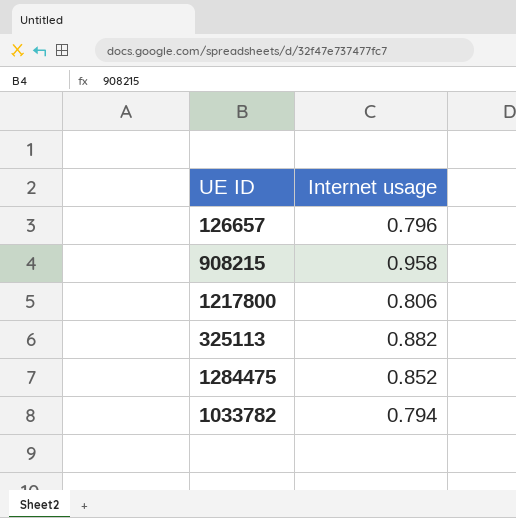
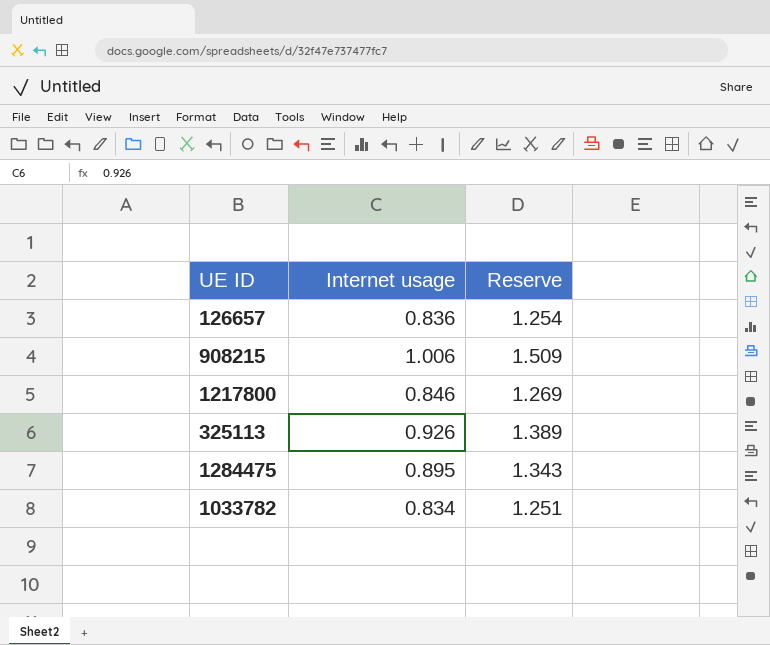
column Reserve | formula: none -> [Internet usage] * 1.5
126657 | Internet usage: 0.796 -> 0.836
908215 | Internet usage: 0.958 -> 1.006
1217800 | Internet usage: 0.806 -> 0.846
325113 | Internet usage: 0.882 -> 0.926
1284475 | Internet usage: 0.852 -> 0.895
1033782 | Internet usage: 0.794 -> 0.834

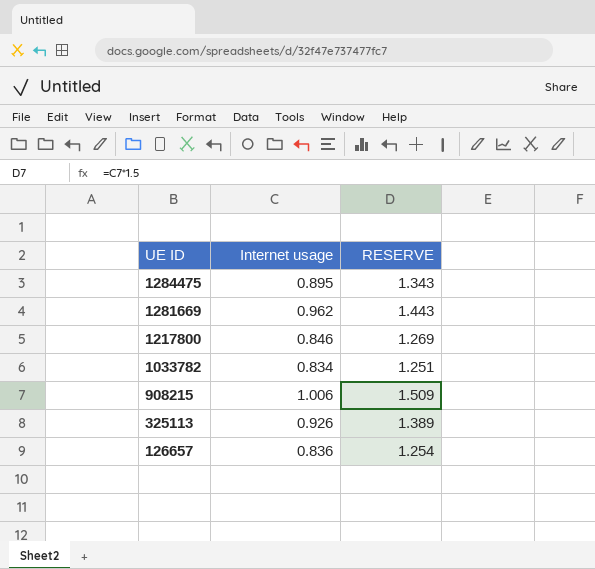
row order: none -> UE ID descending
column name: Reserve -> RESERVE
row 1281669: none -> 0.962 | 1.443

